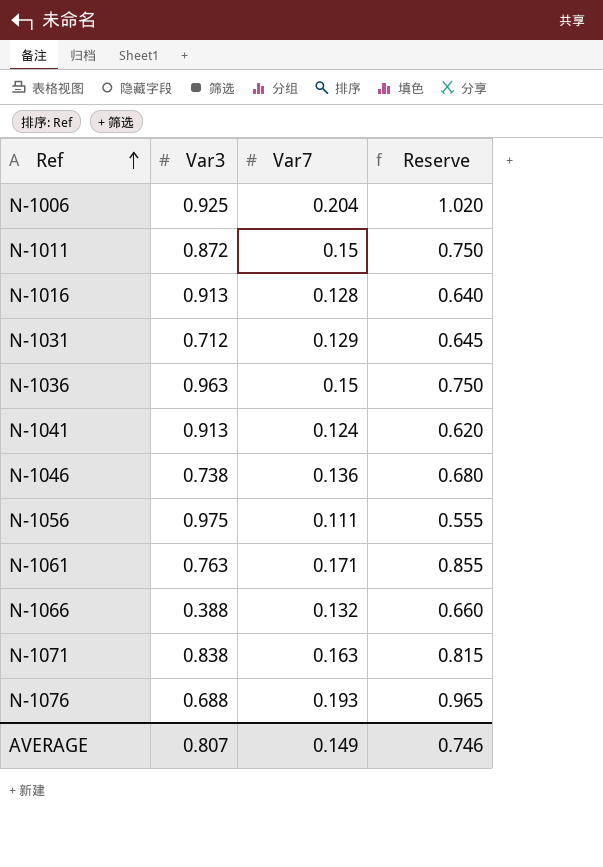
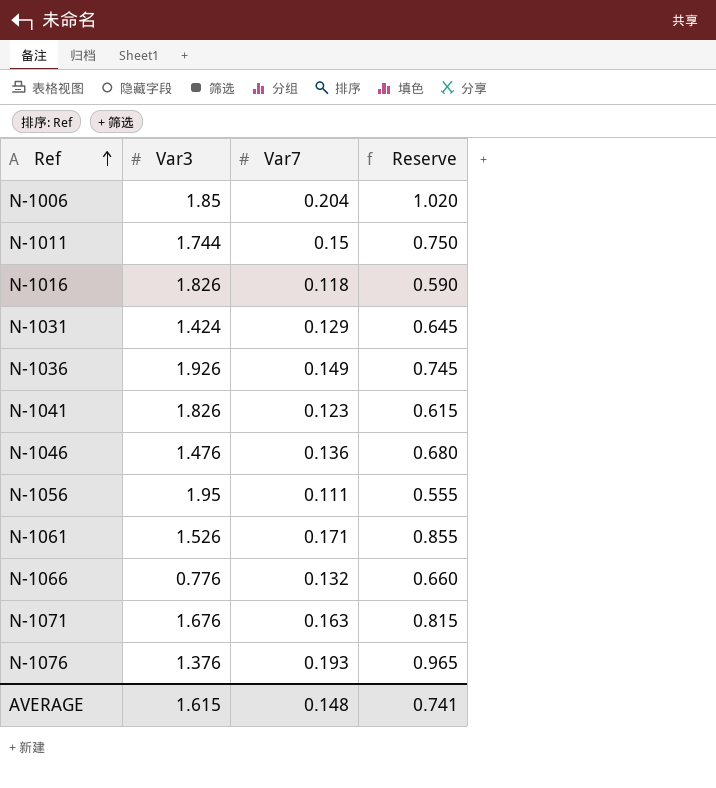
N-1006 | Var3: 0.925 -> 1.85
N-1011 | Var3: 0.872 -> 1.744
N-1016 | Var3: 0.913 -> 1.826
N-1016 | Var7: 0.128 -> 0.118
N-1016 | Reserve: 0.640 -> 0.590
N-1031 | Var3: 0.712 -> 1.424
N-1036 | Var3: 0.963 -> 1.926
N-1036 | Var7: 0.15 -> 0.149
N-1036 | Reserve: 0.750 -> 0.745
N-1041 | Var3: 0.913 -> 1.826
N-1041 | Var7: 0.124 -> 0.123
N-1041 | Reserve: 0.620 -> 0.615
N-1046 | Var3: 0.738 -> 1.476
N-1056 | Var3: 0.975 -> 1.95
N-1061 | Var3: 0.763 -> 1.526
N-1066 | Var3: 0.388 -> 0.776
N-1071 | Var3: 0.838 -> 1.676
N-1076 | Var3: 0.688 -> 1.376
AVERAGE | Var3: 0.807 -> 1.615
AVERAGE | Var7: 0.149 -> 0.148
AVERAGE | Reserve: 0.746 -> 0.741

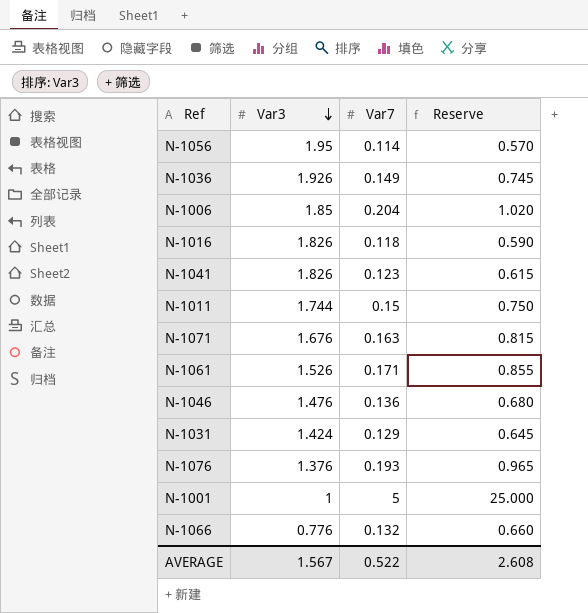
row order: Ref ascending -> Var3 descending
N-1056 | Var7: 0.111 -> 0.114
N-1056 | Reserve: 0.555 -> 0.570
row N-1001: none -> 1 | 5 | 25.000
AVERAGE | Var3: 1.615 -> 1.567
AVERAGE | Var7: 0.148 -> 0.522
AVERAGE | Reserve: 0.741 -> 2.608

